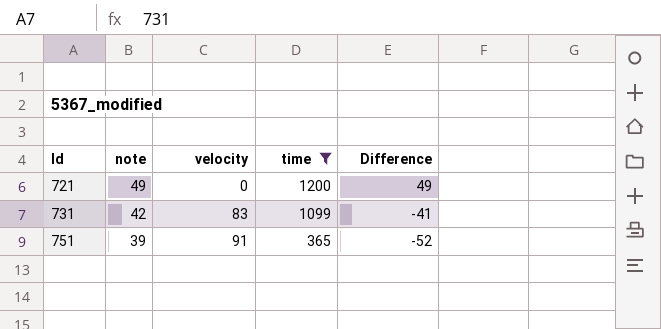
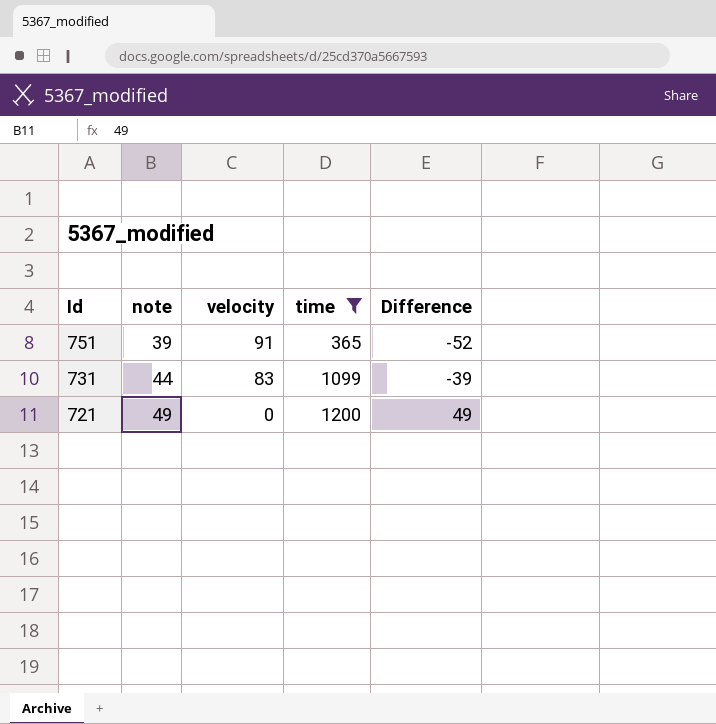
row order: Id ascending -> Id descending
731 | note: 42 -> 44
731 | Difference: -41 -> -39

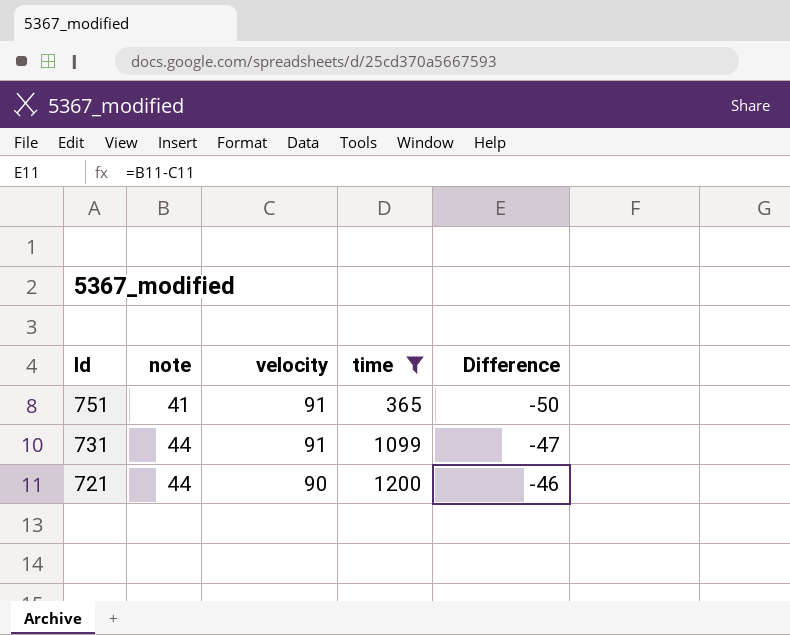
751 | note: 39 -> 41
751 | Difference: -52 -> -50
731 | velocity: 83 -> 91
731 | Difference: -39 -> -47
721 | note: 49 -> 44
721 | velocity: 0 -> 90
721 | Difference: 49 -> -46

